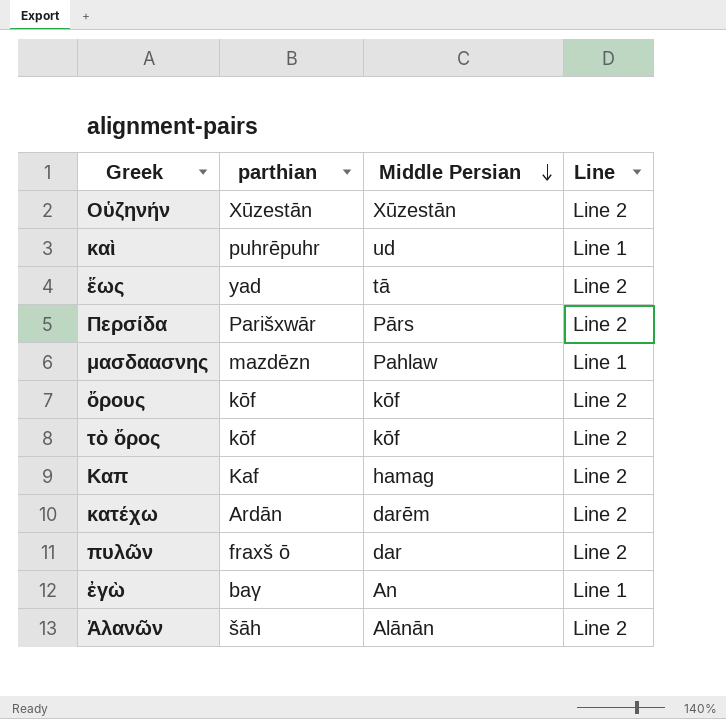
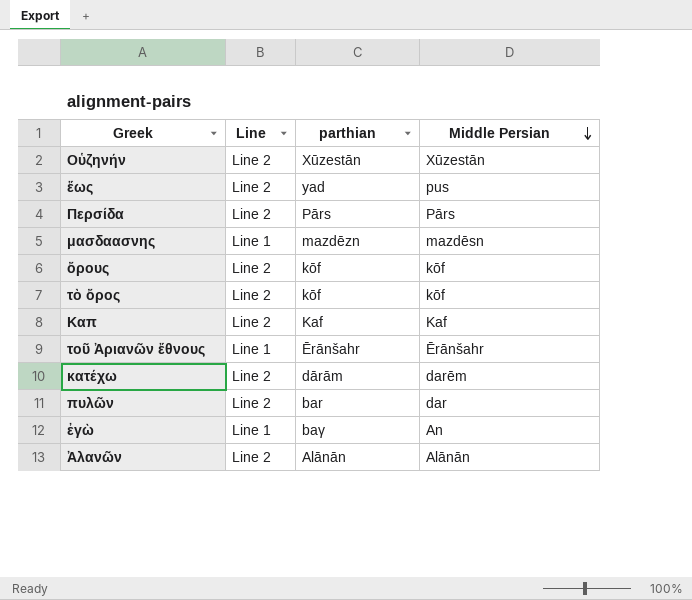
column Line | position: 4 -> 2
row καὶ: puhrēpuhr | ud | Line 1 -> none
ἕως | Middle Persian: tā -> pus
Περσίδα | parthian: Parišxwār -> Pārs
μασδαασνης | Middle Persian: Pahlaw -> mazdēsn
Καπ | Middle Persian: hamag -> Kaf
row τοῦ Ἀριανῶν ἔθνους: none -> Line 1 | Ērānšahr | Ērānšahr
κατέχω | parthian: Ardān -> dārām
πυλῶν | parthian: fraxš ō -> bar
Ἀλανῶν | parthian: šāh -> Alānān

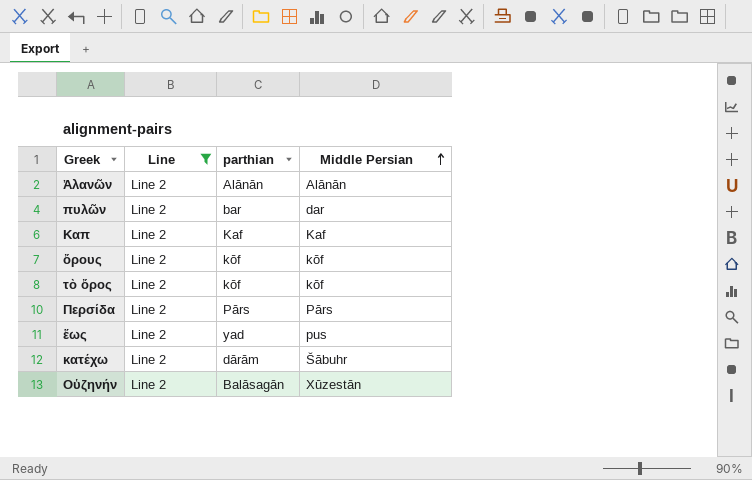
filter: none -> Line = Line 2
row order: Middle Persian descending -> Middle Persian ascending
κατέχω | Middle Persian: darēm -> Šābuhr
Οὑζηνήν | parthian: Xūzestān -> Balāsagān

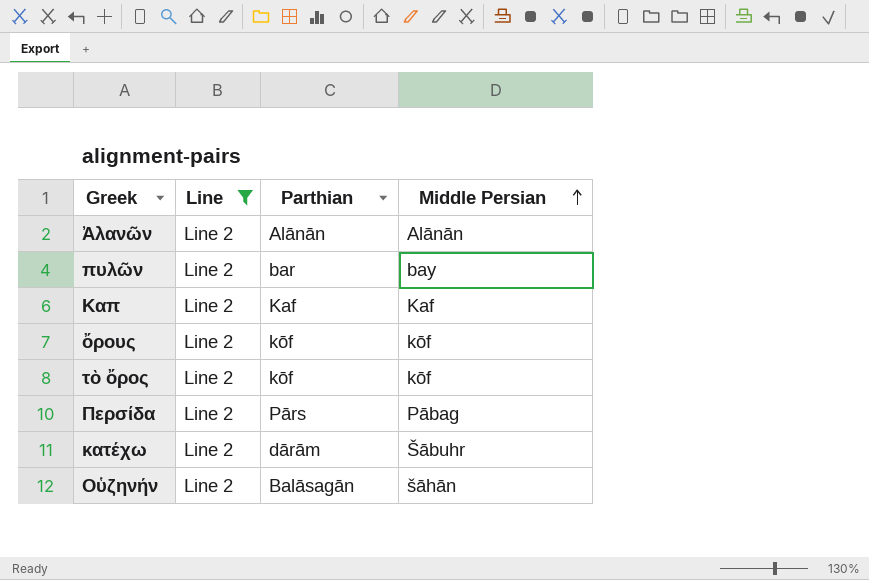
column name: parthian -> Parthian
row ἕως: Line 2 | yad | pus -> none
πυλῶν | Middle Persian: dar -> bay
Περσίδα | Middle Persian: Pārs -> Pābag
Οὑζηνήν | Middle Persian: Xūzestān -> šāhān

